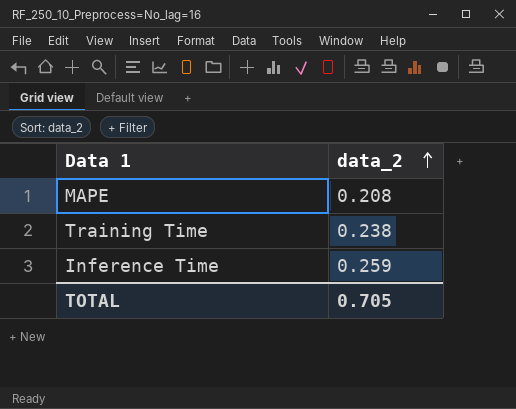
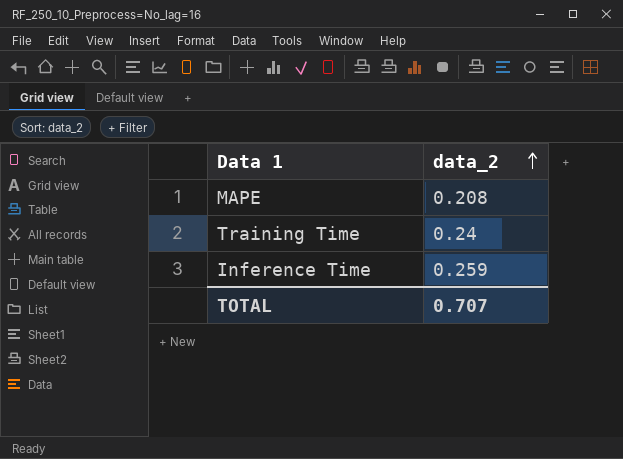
Training Time | data_2: 0.238 -> 0.24
TOTAL | data_2: 0.705 -> 0.707

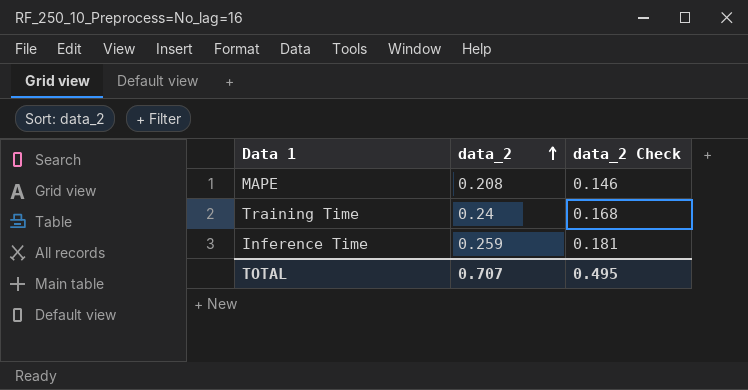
column data_2 Check | formula: none -> [data_2] * 0.7

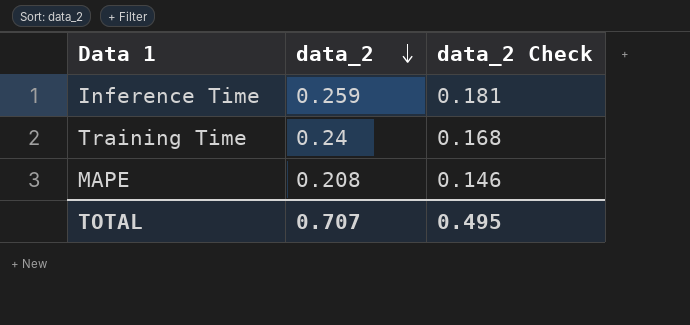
row order: data_2 ascending -> data_2 descending

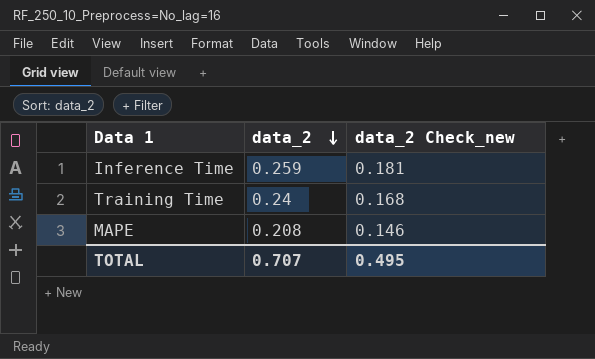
column name: data_2 Check -> data_2 Check_new

